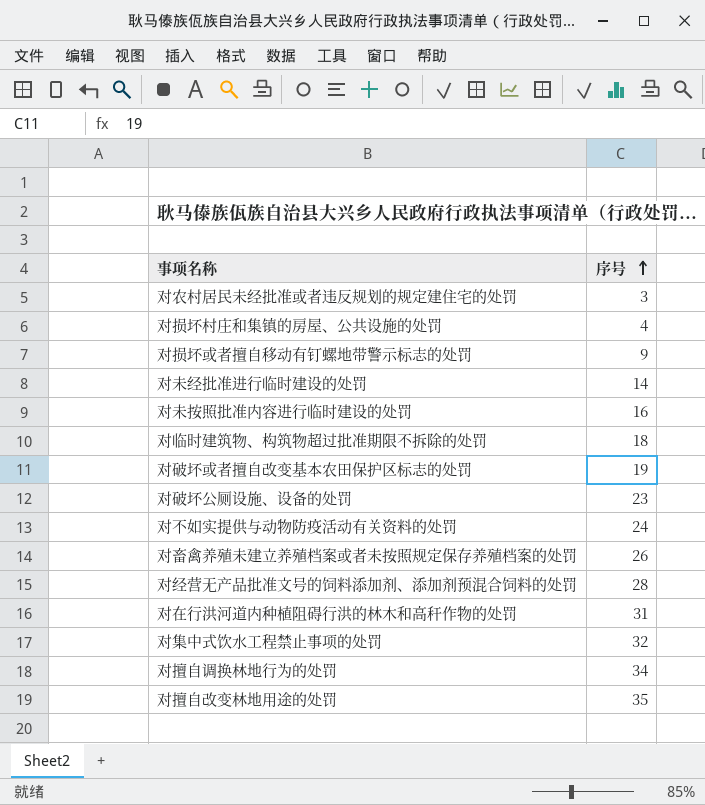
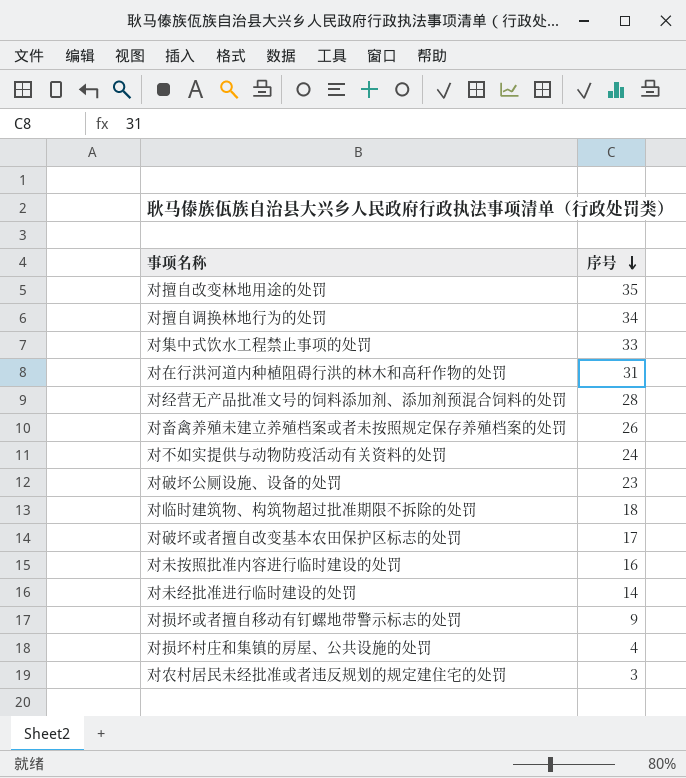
row order: 序号 ascending -> 序号 descending
对集中式饮水工程禁止事项的处罚 | 序号: 32 -> 33
对破坏或者擅自改变基本农田保护区标志的处罚 | 序号: 19 -> 17

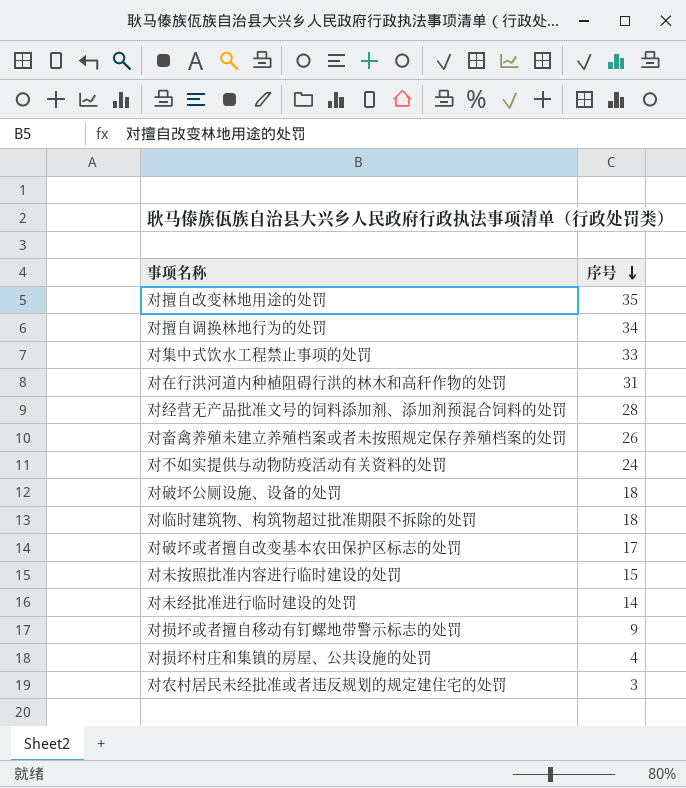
对破坏公厕设施、设备的处罚 | 序号: 23 -> 18
对未按照批准内容进行临时建设的处罚 | 序号: 16 -> 15

